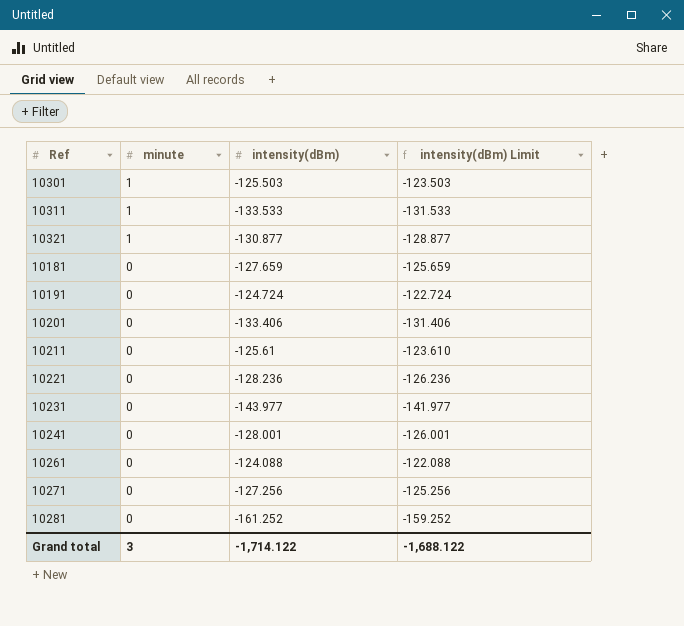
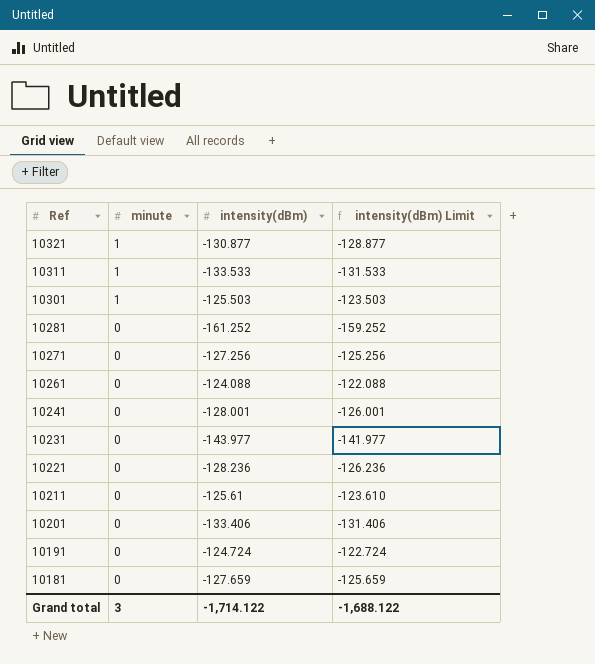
row order: minute descending -> Ref descending

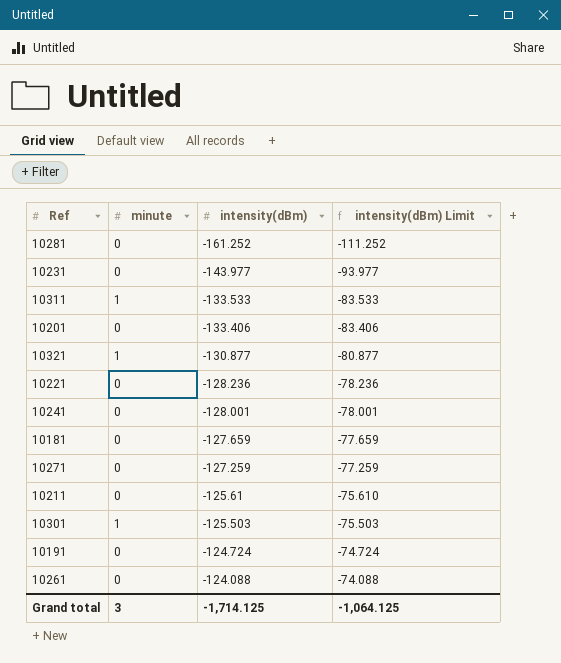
row order: Ref descending -> intensity(dBm) ascending
column intensity(dBm) Limit | formula: [intensity(dBm)] + 2 -> [intensity(dBm)] + 50
10271 | intensity(dBm): -127.256 -> -127.259
Grand total | intensity(dBm): -1,714.122 -> -1,714.125
Grand total | intensity(dBm) Limit: -1,688.122 -> -1,064.125

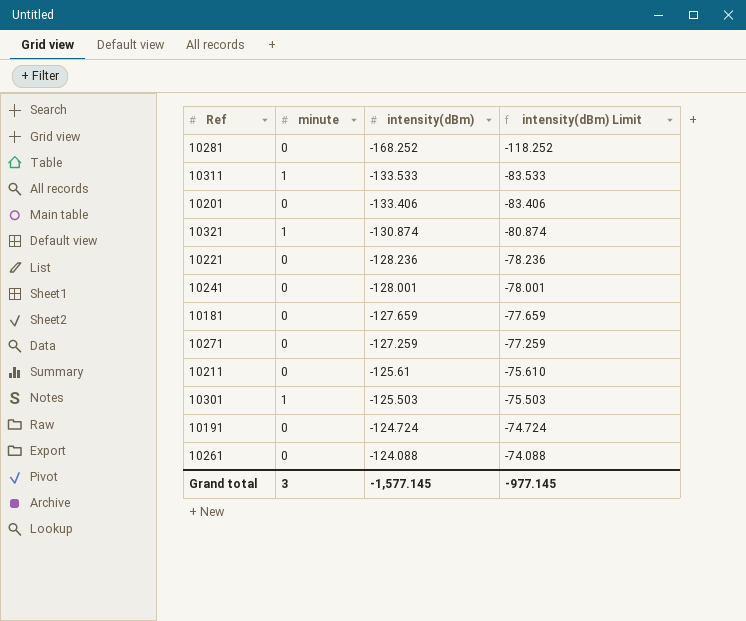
row 10231: 0 | -143.977 | -93.977 -> none
10281 | intensity(dBm): -161.252 -> -168.252
10281 | intensity(dBm) Limit: -111.252 -> -118.252
10321 | intensity(dBm): -130.877 -> -130.874
10321 | intensity(dBm) Limit: -80.877 -> -80.874
Grand total | intensity(dBm): -1,714.125 -> -1,577.145
Grand total | intensity(dBm) Limit: -1,064.125 -> -977.145

